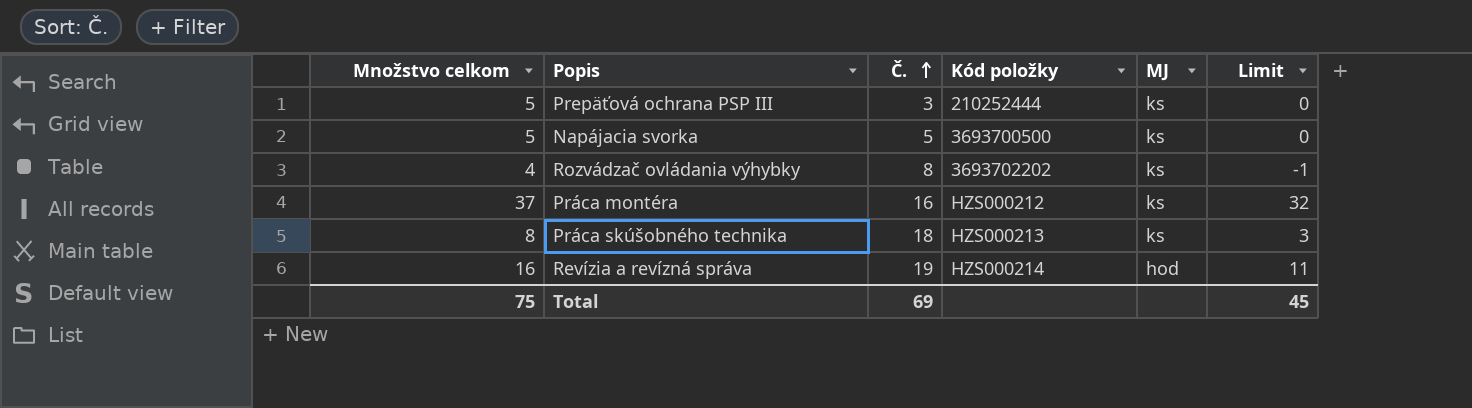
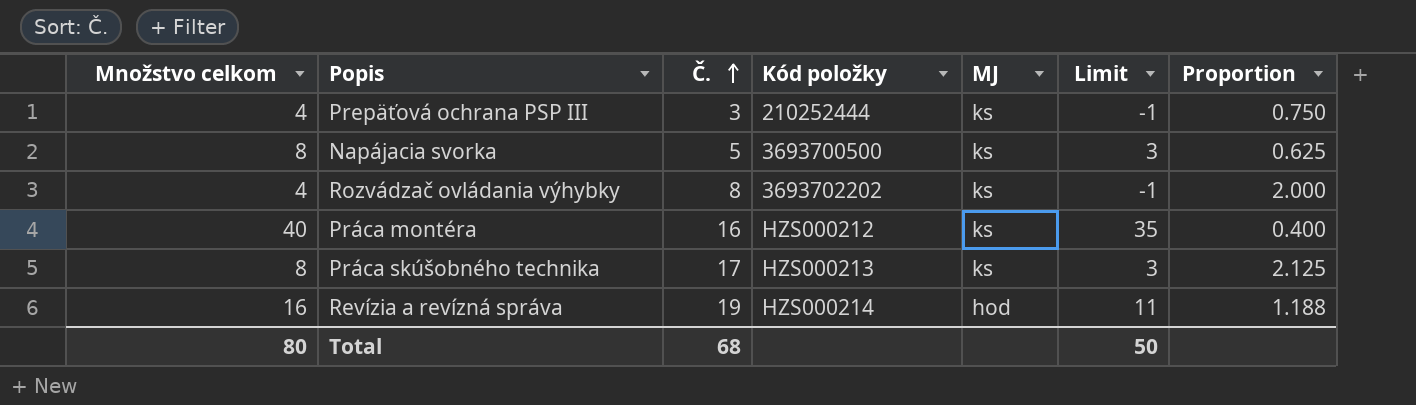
column Proportion | formula: none -> [Č.] / [Množstvo celkom]
Prepäťová ochrana PSP III | Množstvo celkom: 5 -> 4
Prepäťová ochrana PSP III | Limit: 0 -> -1
Napájacia svorka | Množstvo celkom: 5 -> 8
Napájacia svorka | Limit: 0 -> 3
Práca montéra | Množstvo celkom: 37 -> 40
Práca montéra | Limit: 32 -> 35
Práca skúšobného technika | Č.: 18 -> 17
Total | Množstvo celkom: 75 -> 80
Total | Č.: 69 -> 68
Total | Limit: 45 -> 50

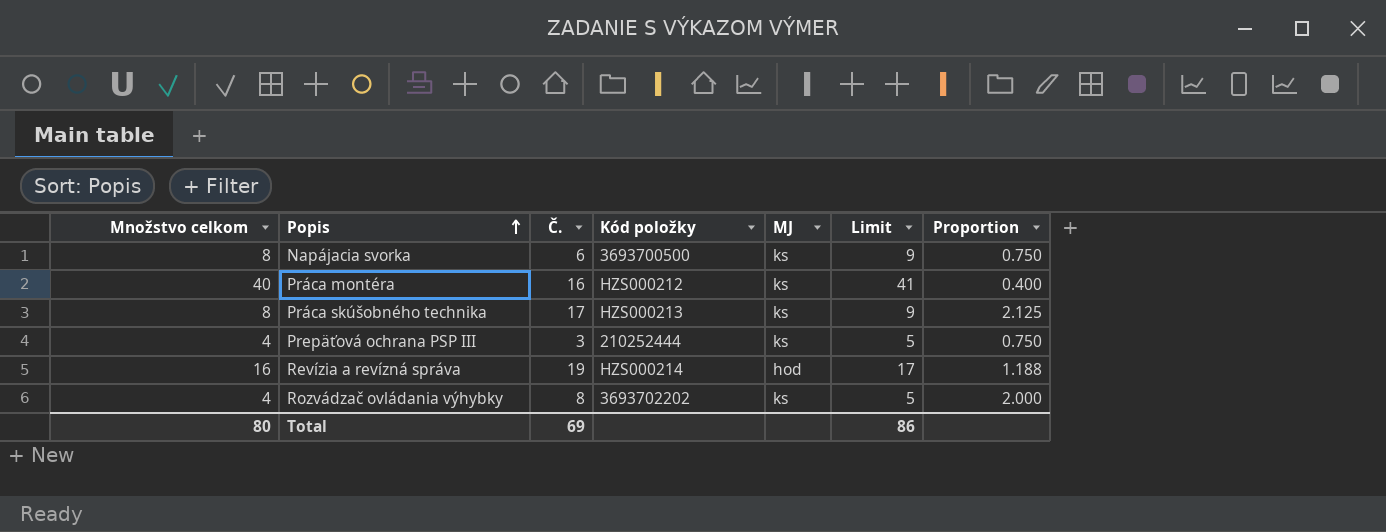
row order: Č. ascending -> Popis ascending
column Limit | formula: [Množstvo celkom] - 5 -> [Množstvo celkom] + 1
Napájacia svorka | Č.: 5 -> 6
Napájacia svorka | Proportion: 0.625 -> 0.750
Total | Č.: 68 -> 69
Total | Limit: 50 -> 86

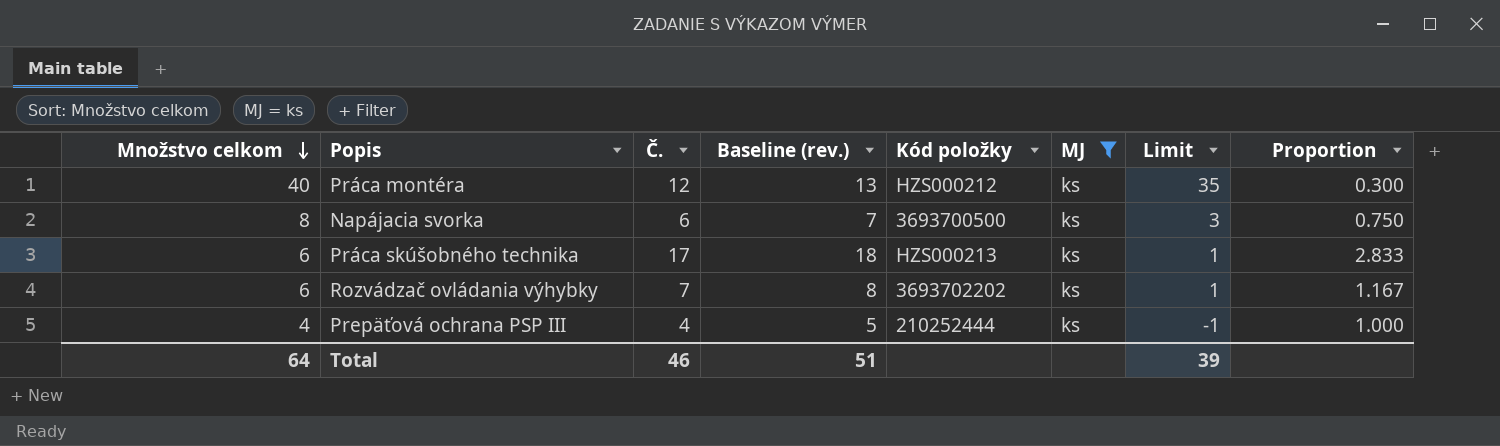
filter: none -> MJ = ks
row order: Popis ascending -> Množstvo celkom descending
column Baseline (rev.) | formula: none -> [Č.] + 1
column Limit | formula: [Množstvo celkom] + 1 -> [Množstvo celkom] - 5
Práca montéra | Č.: 16 -> 12
Práca montéra | Proportion: 0.400 -> 0.300
Práca skúšobného technika | Množstvo celkom: 8 -> 6
Práca skúšobného technika | Proportion: 2.125 -> 2.833
Rozvádzač ovládania výhybky | Množstvo celkom: 4 -> 6
Rozvádzač ovládania výhybky | Č.: 8 -> 7
Rozvádzač ovládania výhybky | Proportion: 2.000 -> 1.167
Prepäťová ochrana PSP III | Č.: 3 -> 4
Prepäťová ochrana PSP III | Proportion: 0.750 -> 1.000
Total | Množstvo celkom: 80 -> 64
Total | Č.: 69 -> 46
Total | Limit: 86 -> 39

